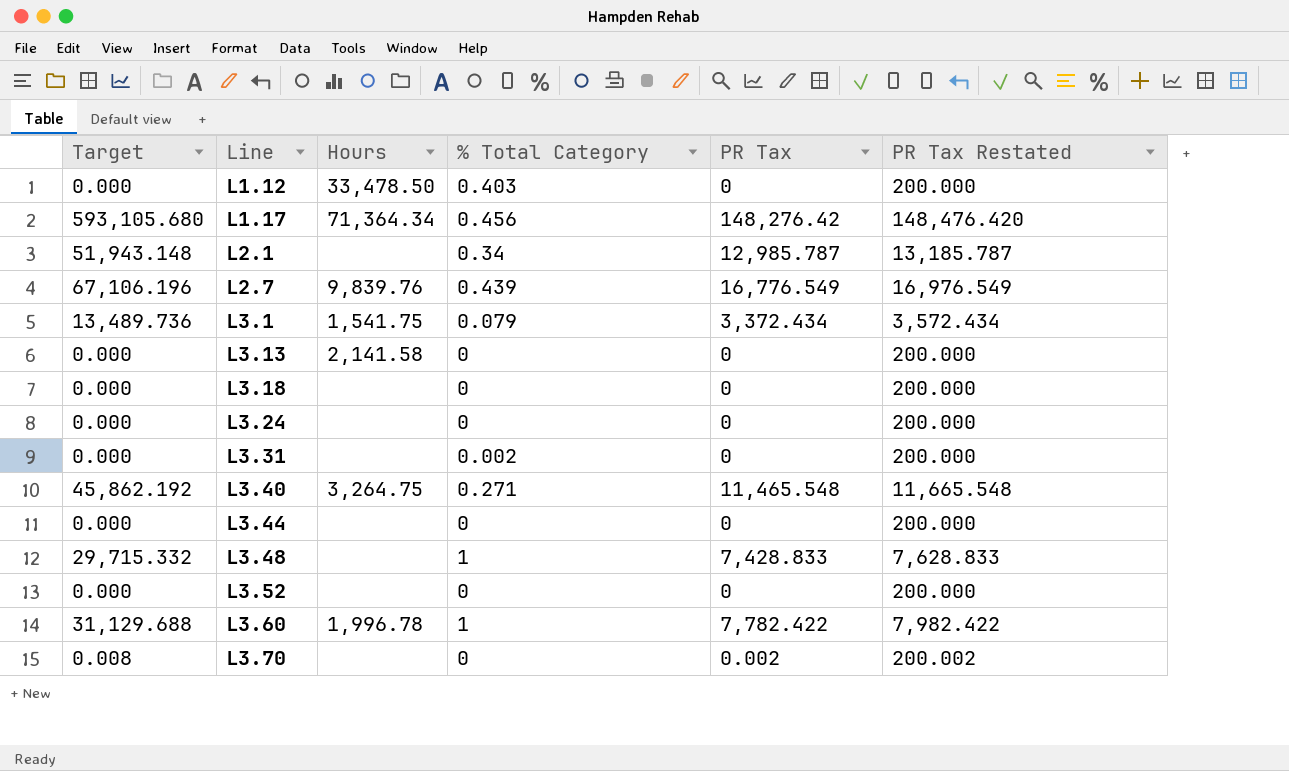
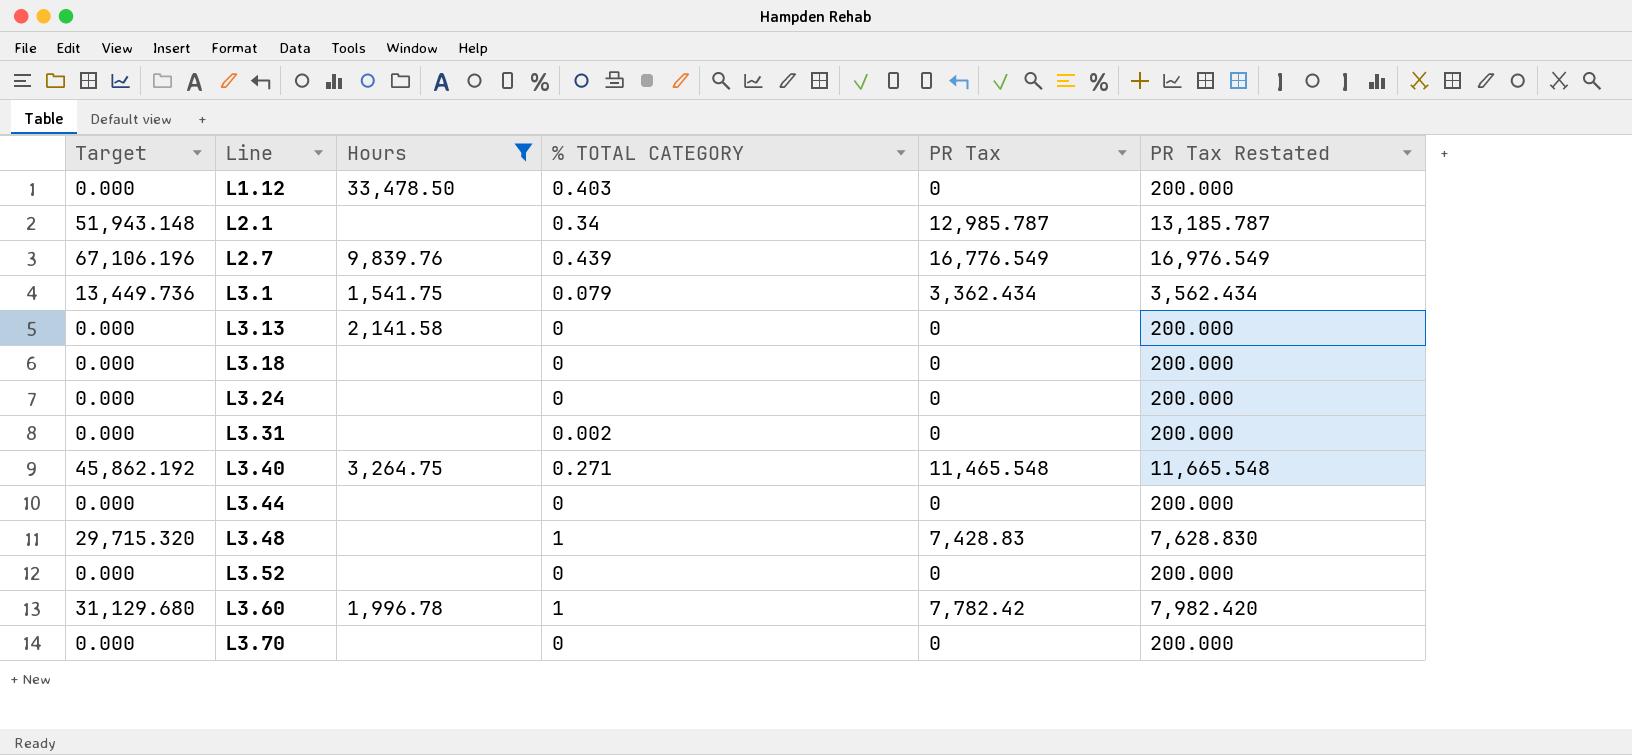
filter: none -> Hours != 71,364.34
column name: % Total Category -> % TOTAL CATEGORY
L3.1 | Target: 13,489.736 -> 13,449.736
L3.1 | PR Tax: 3,372.434 -> 3,362.434
L3.1 | PR Tax Restated: 3,572.434 -> 3,562.434
L3.48 | Target: 29,715.332 -> 29,715.320
L3.48 | PR Tax: 7,428.833 -> 7,428.83
L3.48 | PR Tax Restated: 7,628.833 -> 7,628.830
L3.60 | Target: 31,129.688 -> 31,129.680
L3.60 | PR Tax: 7,782.422 -> 7,782.42
L3.60 | PR Tax Restated: 7,982.422 -> 7,982.420
L3.70 | Target: 0.008 -> 0.000
L3.70 | PR Tax: 0.002 -> 0
L3.70 | PR Tax Restated: 200.002 -> 200.000

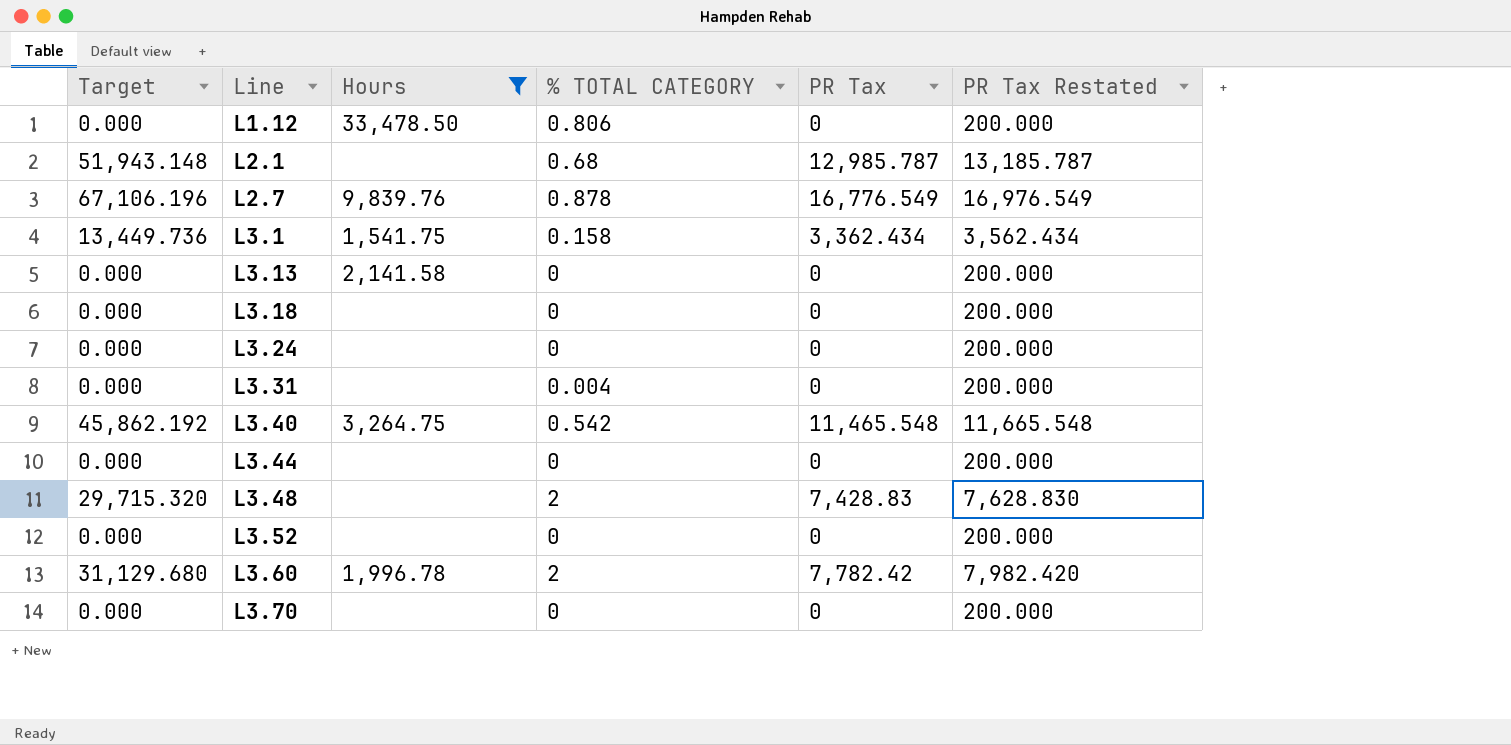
L1.12 | % TOTAL CATEGORY: 0.403 -> 0.806
L2.1 | % TOTAL CATEGORY: 0.34 -> 0.68
L2.7 | % TOTAL CATEGORY: 0.439 -> 0.878
L3.1 | % TOTAL CATEGORY: 0.079 -> 0.158
L3.31 | % TOTAL CATEGORY: 0.002 -> 0.004
L3.40 | % TOTAL CATEGORY: 0.271 -> 0.542
L3.48 | % TOTAL CATEGORY: 1 -> 2
L3.60 | % TOTAL CATEGORY: 1 -> 2

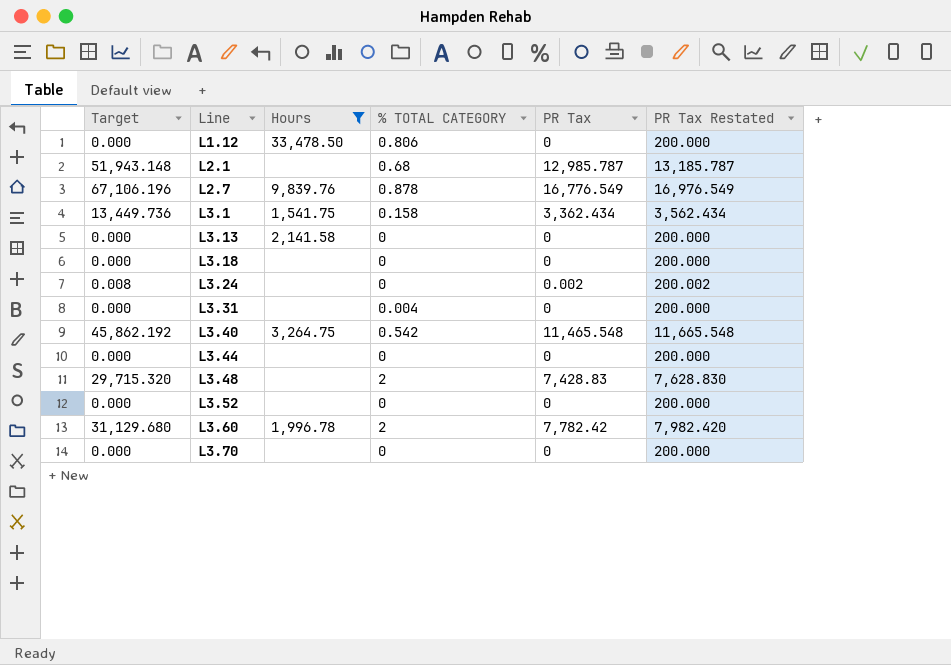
L3.24 | Target: 0.000 -> 0.008
L3.24 | PR Tax: 0 -> 0.002
L3.24 | PR Tax Restated: 200.000 -> 200.002

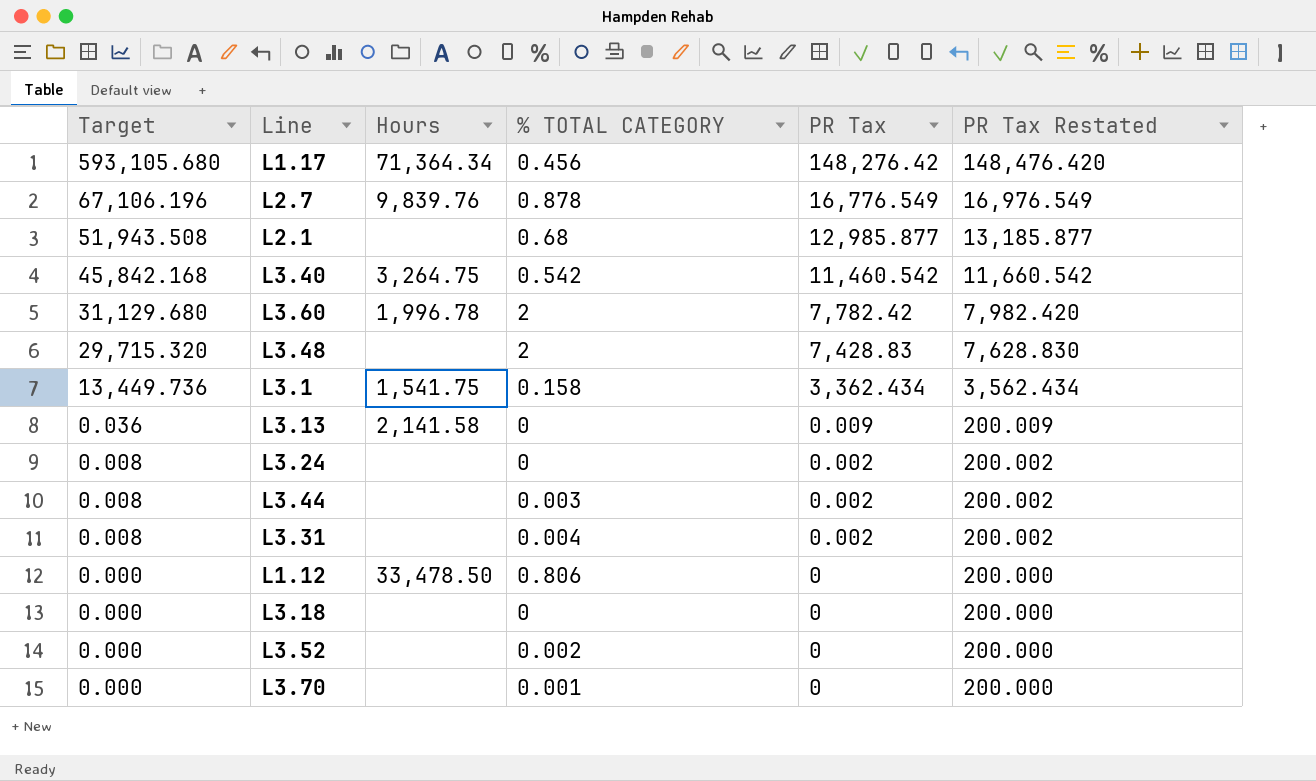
filter: Hours != 71,364.34 -> none
row order: Line ascending -> Target descending
L2.1 | Target: 51,943.148 -> 51,943.508
L2.1 | PR Tax: 12,985.787 -> 12,985.877
L2.1 | PR Tax Restated: 13,185.787 -> 13,185.877
L3.40 | Target: 45,862.192 -> 45,842.168
L3.40 | PR Tax: 11,465.548 -> 11,460.542
L3.40 | PR Tax Restated: 11,665.548 -> 11,660.542
L3.13 | Target: 0.000 -> 0.036
L3.13 | PR Tax: 0 -> 0.009
L3.13 | PR Tax Restated: 200.000 -> 200.009
L3.44 | Target: 0.000 -> 0.008
L3.44 | % TOTAL CATEGORY: 0 -> 0.003
L3.44 | PR Tax: 0 -> 0.002
L3.44 | PR Tax Restated: 200.000 -> 200.002
L3.31 | Target: 0.000 -> 0.008
L3.31 | PR Tax: 0 -> 0.002
L3.31 | PR Tax Restated: 200.000 -> 200.002
L3.52 | % TOTAL CATEGORY: 0 -> 0.002
L3.70 | % TOTAL CATEGORY: 0 -> 0.001

